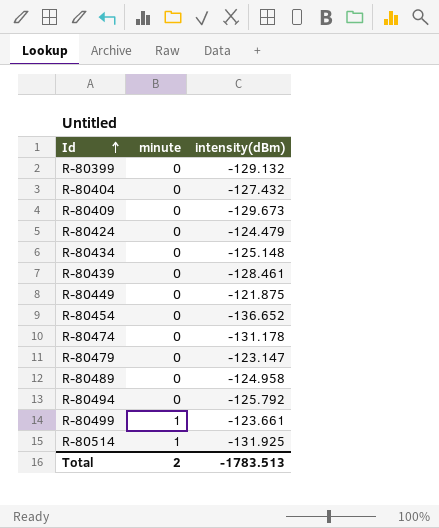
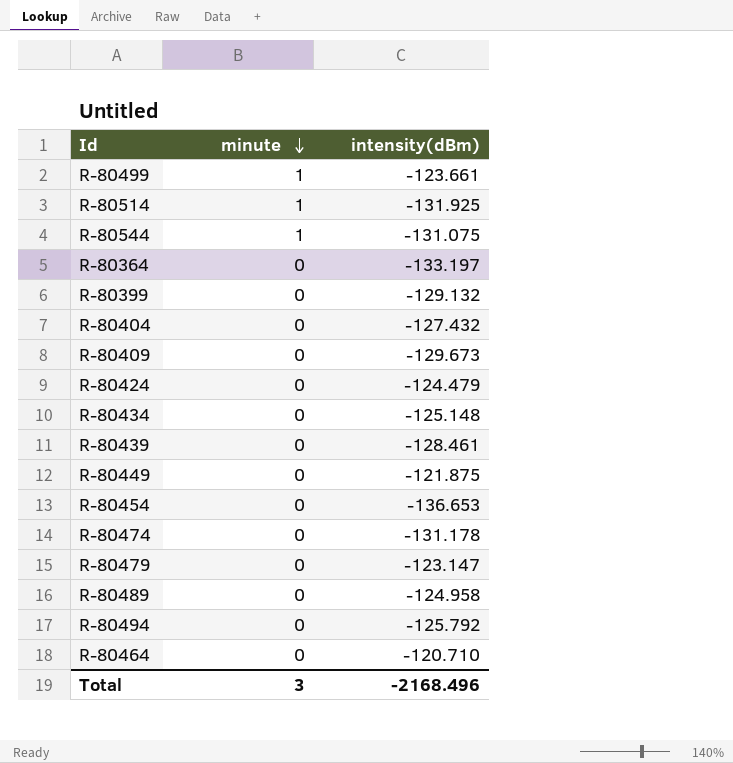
row order: Id ascending -> minute descending
row R-80544: none -> 1 | -131.075
row R-80364: none -> 0 | -133.197
R-80454 | intensity(dBm): -136.652 -> -136.653
row R-80464: none -> 0 | -120.710
Total | minute: 2 -> 3
Total | intensity(dBm): -1783.513 -> -2168.496

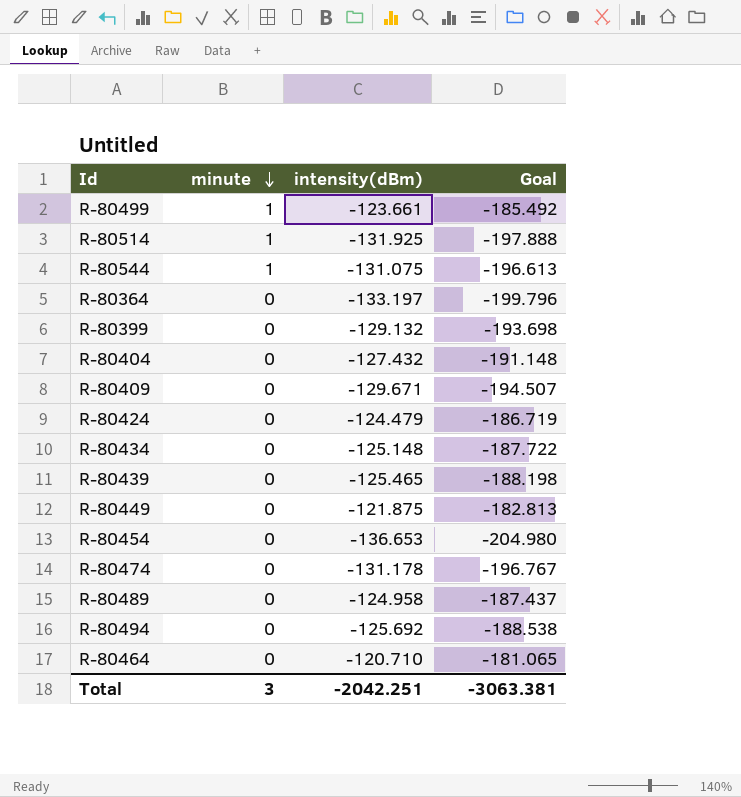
column Goal | formula: none -> [intensity(dBm)] * 1.5
row R-80479: 0 | -123.147 -> none
R-80409 | intensity(dBm): -129.673 -> -129.671
R-80439 | intensity(dBm): -128.461 -> -125.465
R-80494 | intensity(dBm): -125.792 -> -125.692
Total | intensity(dBm): -2168.496 -> -2042.251

